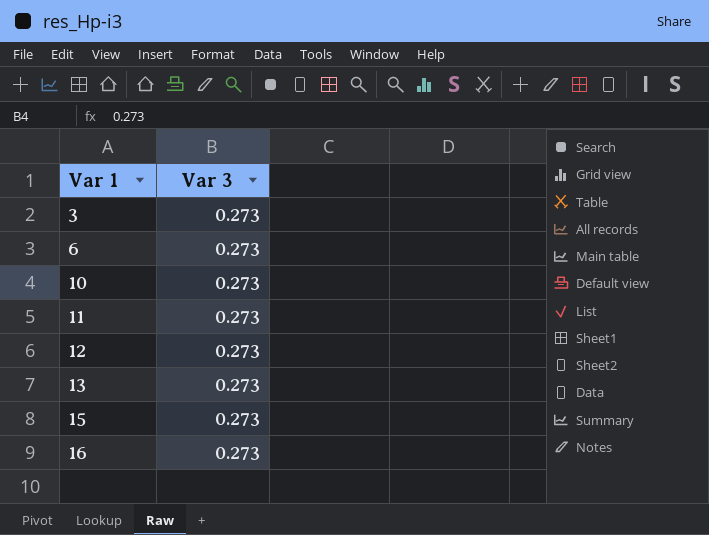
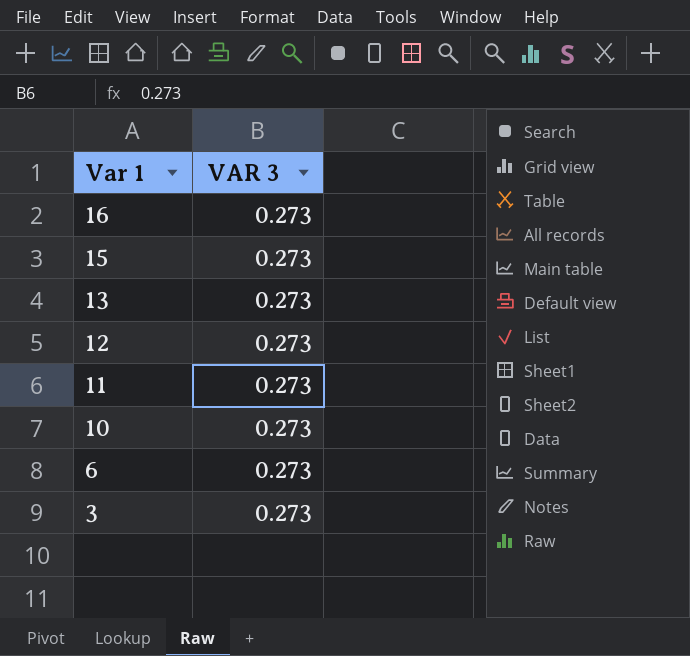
row order: Var 1 ascending -> Var 1 descending
column name: Var 3 -> VAR 3

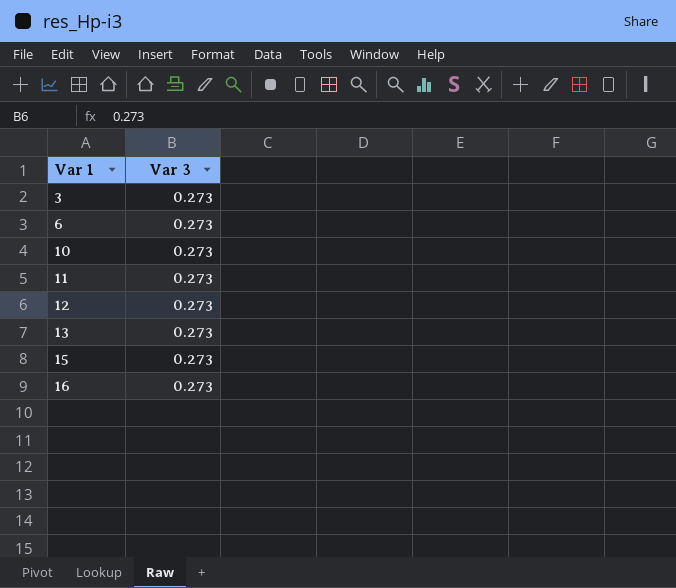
row order: Var 1 descending -> Var 1 ascending
column name: VAR 3 -> Var 3

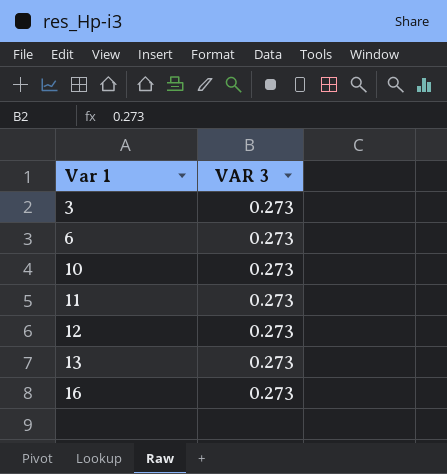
column name: Var 3 -> VAR 3
row 15: 0.273 -> none

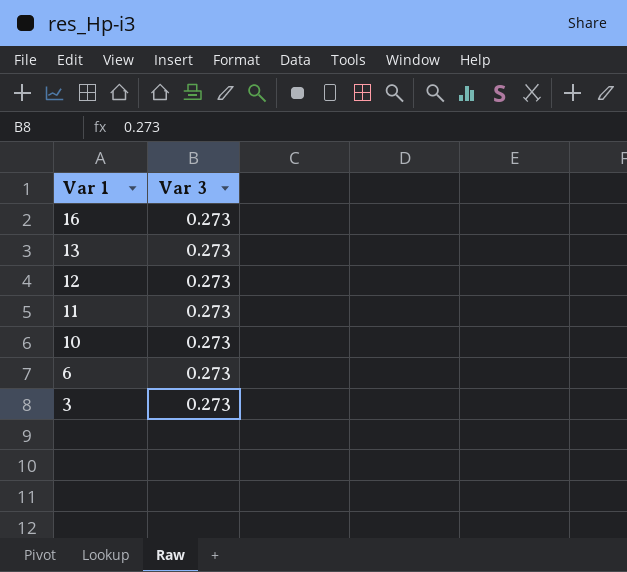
row order: Var 1 ascending -> Var 1 descending
column name: VAR 3 -> Var 3

